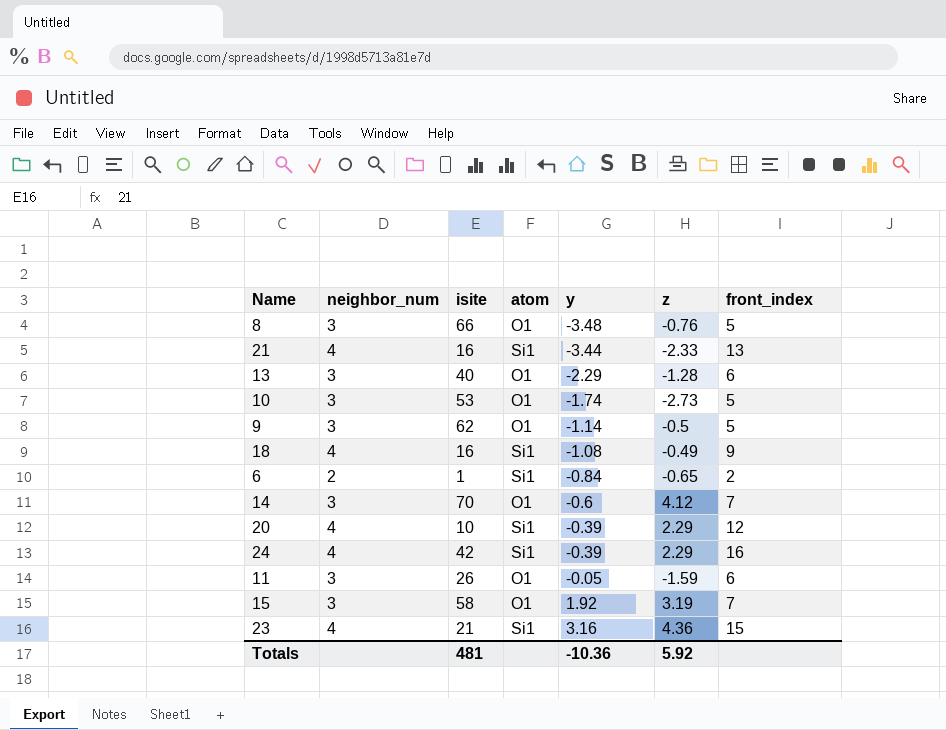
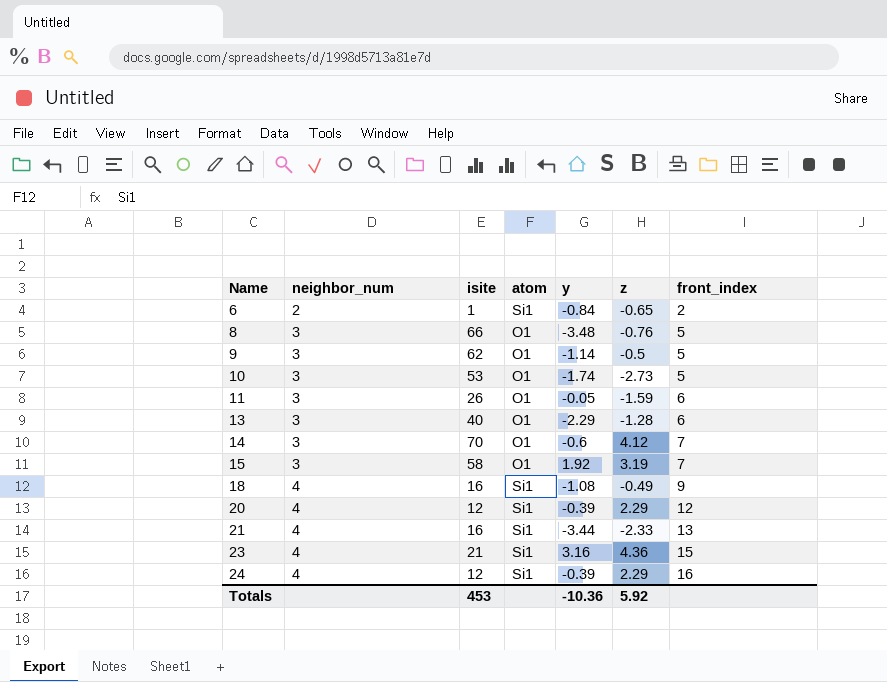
row order: y ascending -> Name ascending
20 | isite: 10 -> 12
24 | isite: 42 -> 12
Totals | isite: 481 -> 453

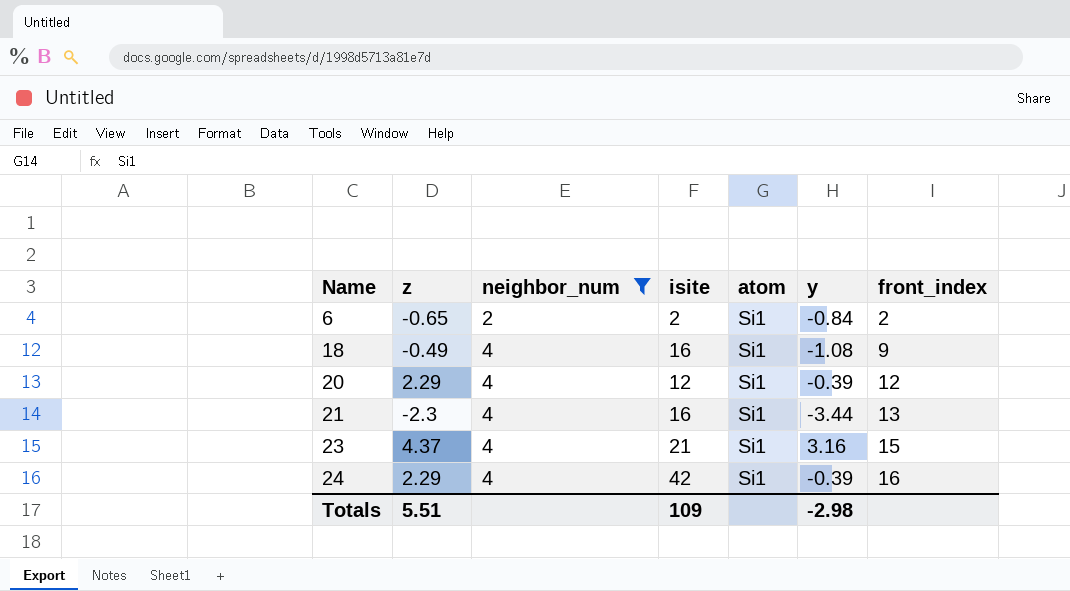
filter: none -> neighbor_num != 3
column z | position: 6 -> 2
6 | isite: 1 -> 2
21 | z: -2.33 -> -2.3
23 | z: 4.36 -> 4.37
24 | isite: 12 -> 42
Totals | z: 5.92 -> 5.51
Totals | isite: 453 -> 109
Totals | y: -10.36 -> -2.98

